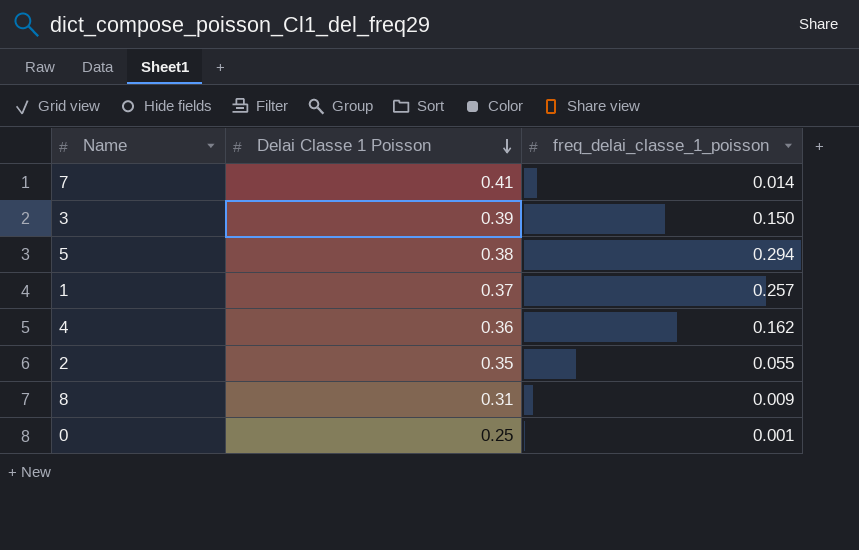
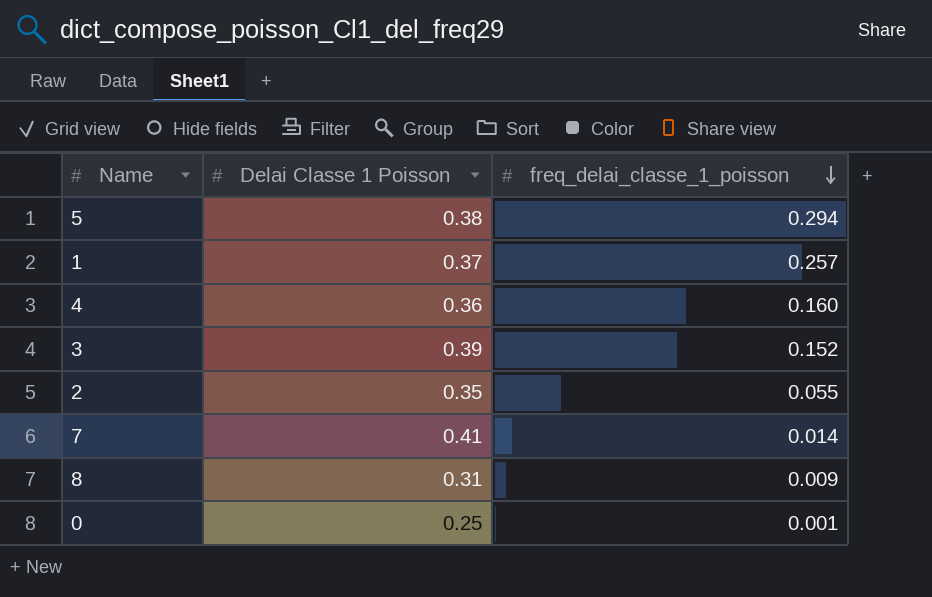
row order: Delai Classe 1 Poisson descending -> freq_delai_classe_1_poisson descending
4 | freq_delai_classe_1_poisson: 0.162 -> 0.160
3 | freq_delai_classe_1_poisson: 0.150 -> 0.152

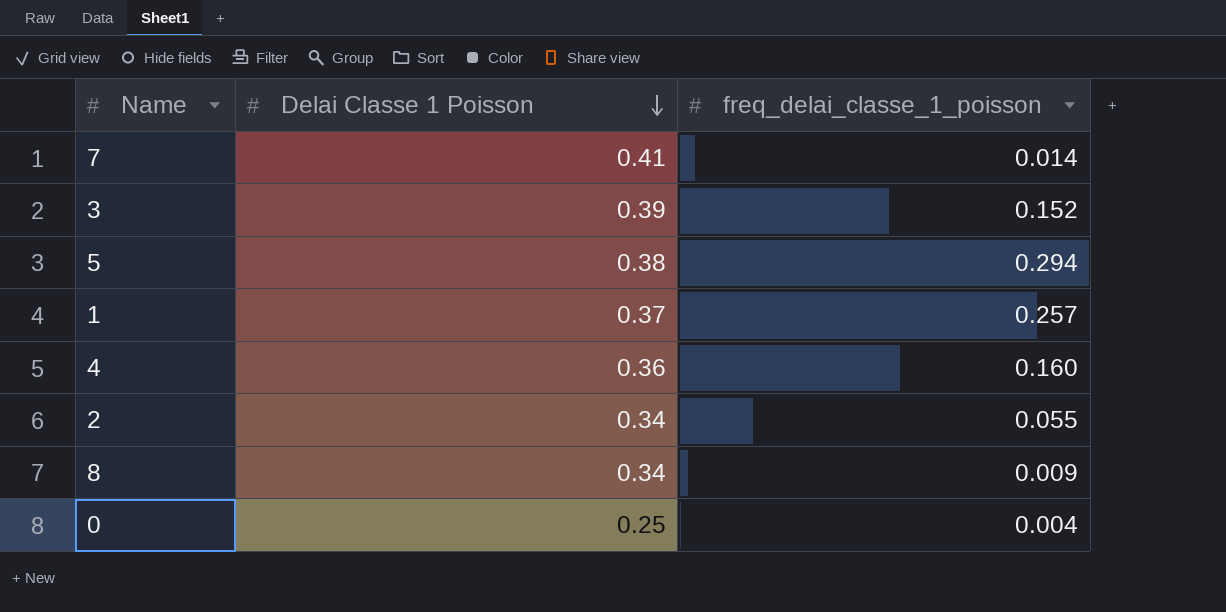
row order: freq_delai_classe_1_poisson descending -> Delai Classe 1 Poisson descending
2 | Delai Classe 1 Poisson: 0.35 -> 0.34
8 | Delai Classe 1 Poisson: 0.31 -> 0.34
0 | freq_delai_classe_1_poisson: 0.001 -> 0.004

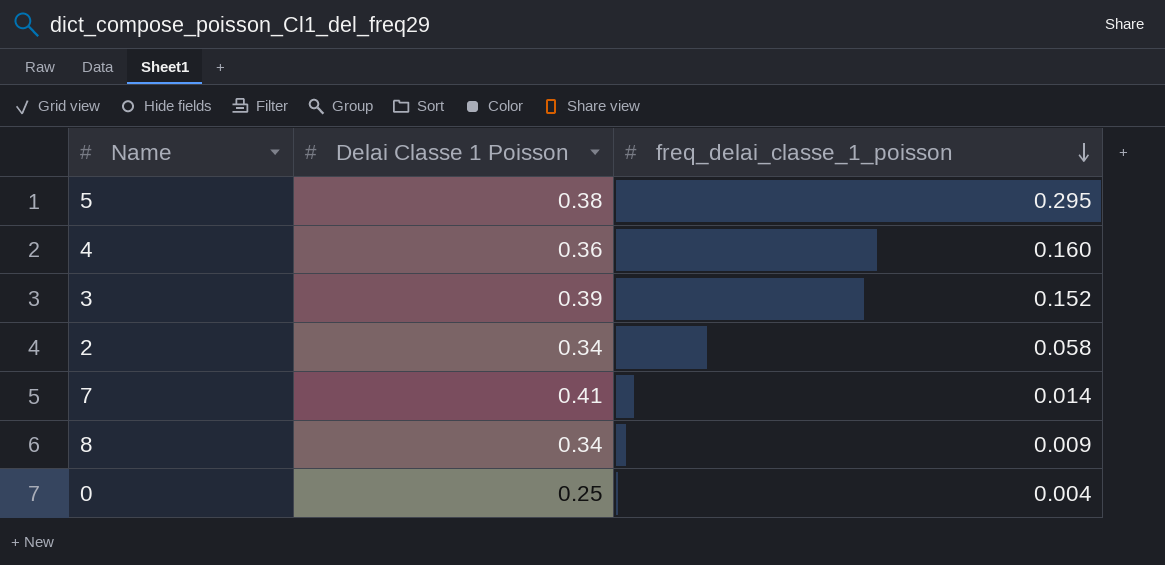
row order: Delai Classe 1 Poisson descending -> freq_delai_classe_1_poisson descending
row 1: 0.37 | 0.257 -> none
5 | freq_delai_classe_1_poisson: 0.294 -> 0.295
2 | freq_delai_classe_1_poisson: 0.055 -> 0.058

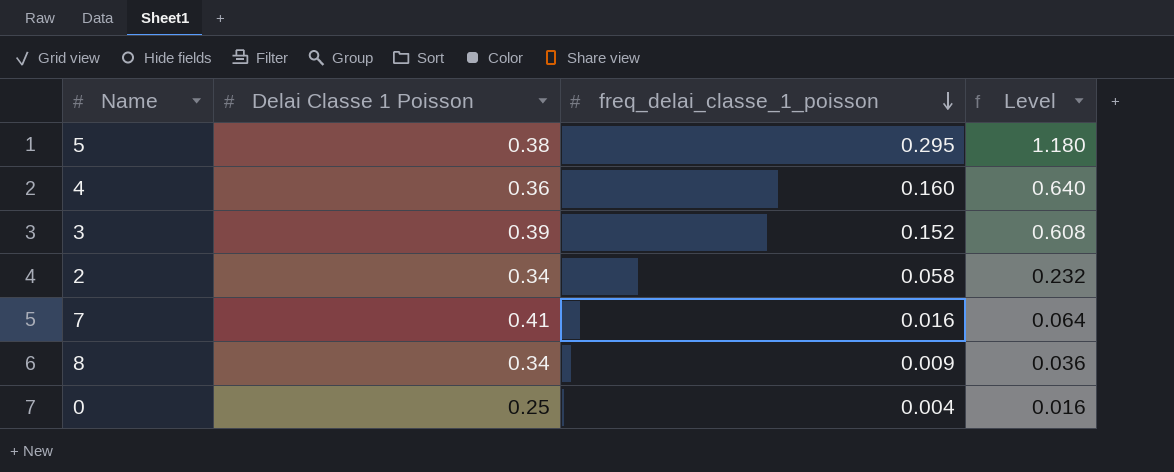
column Level | formula: none -> [freq_delai_classe_1_poisson] * 4
7 | freq_delai_classe_1_poisson: 0.014 -> 0.016

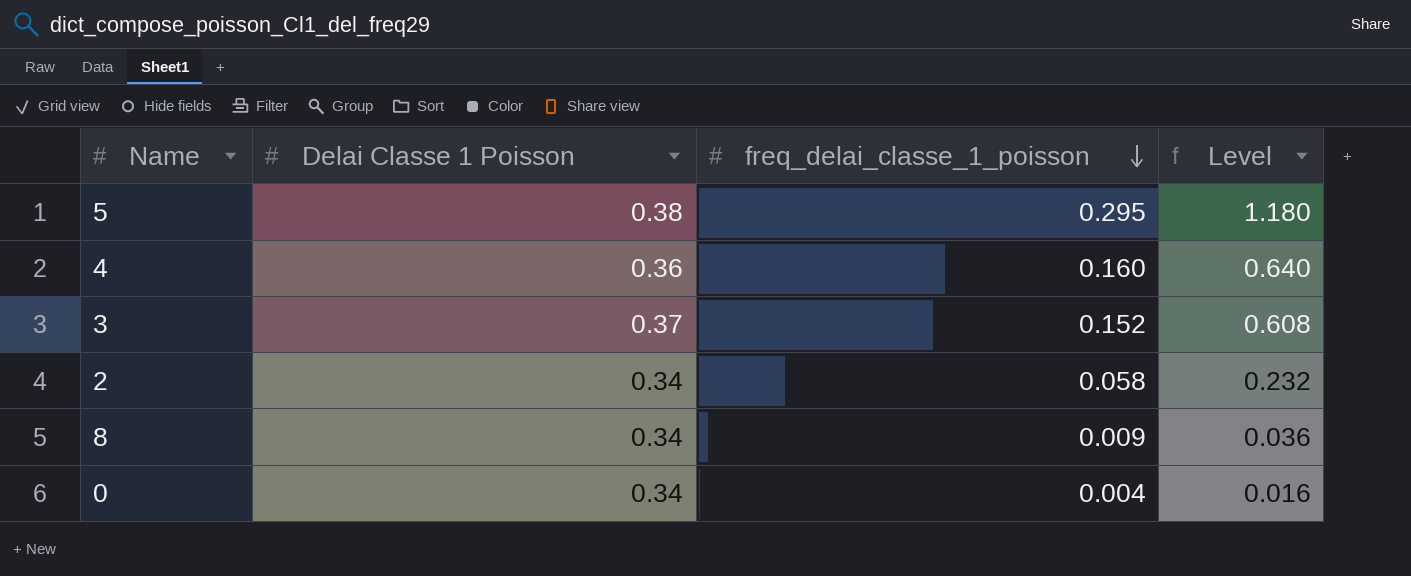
row 7: 0.41 | 0.016 | 0.064 -> none
3 | Delai Classe 1 Poisson: 0.39 -> 0.37
0 | Delai Classe 1 Poisson: 0.25 -> 0.34

